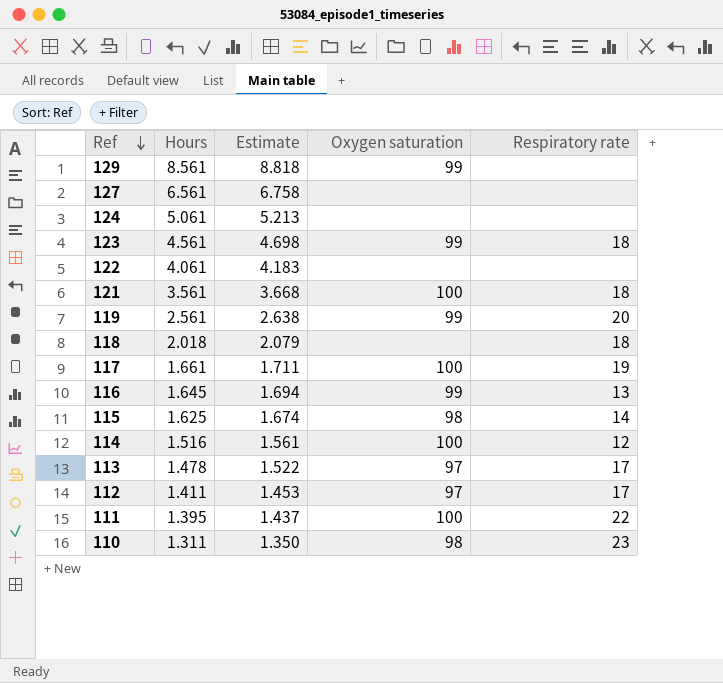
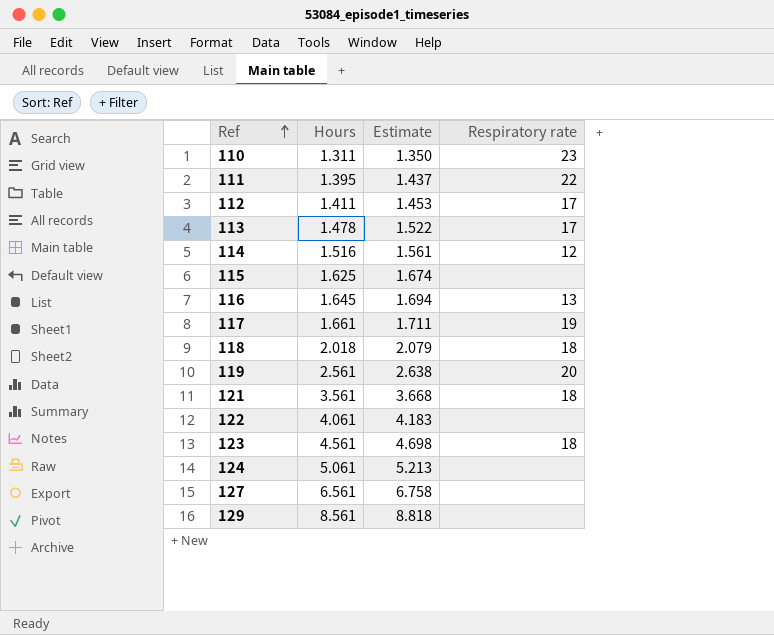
row order: Ref descending -> Ref ascending
column Oxygen saturation | position: 4 -> none
115 | Respiratory rate: 14 -> none

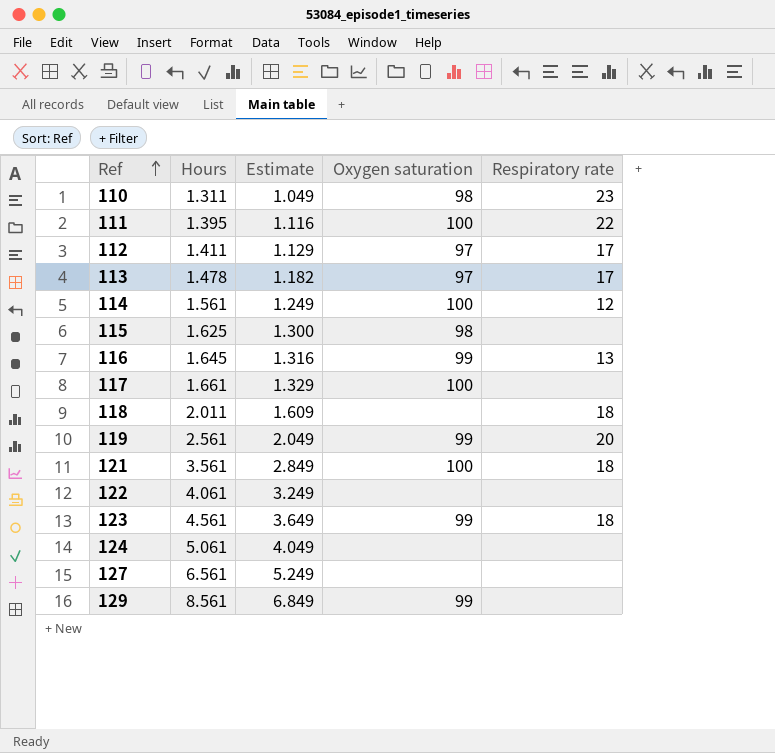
column Estimate | formula: [Hours] * 1.03 -> [Hours] * 0.8
column Oxygen saturation | position: none -> 4
114 | Hours: 1.516 -> 1.561
117 | Respiratory rate: 19 -> none
118 | Hours: 2.018 -> 2.011

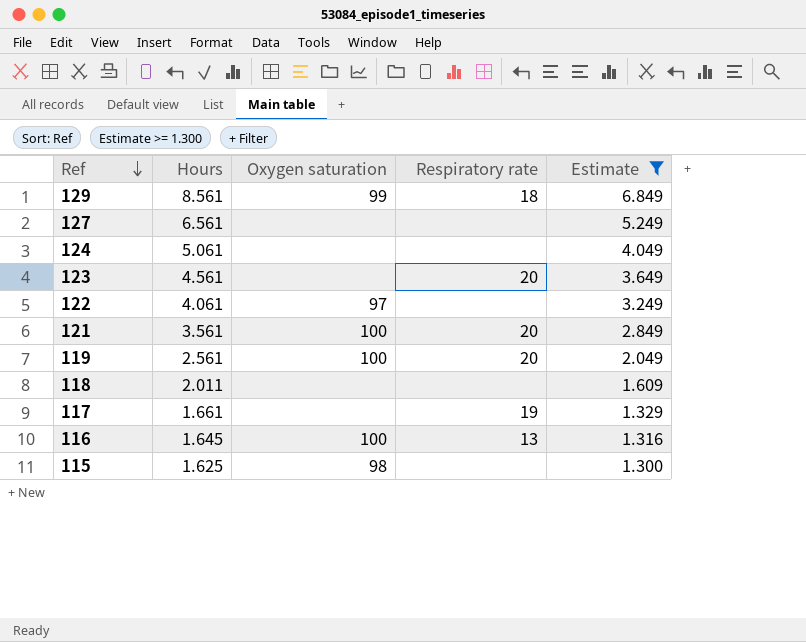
filter: none -> Estimate >= 1.300
row order: Ref ascending -> Ref descending
column Estimate | position: 3 -> 5
129 | Respiratory rate: none -> 18
123 | Oxygen saturation: 99 -> none
123 | Respiratory rate: 18 -> 20
122 | Oxygen saturation: none -> 97
121 | Respiratory rate: 18 -> 20
119 | Oxygen saturation: 99 -> 100
118 | Respiratory rate: 18 -> none
117 | Oxygen saturation: 100 -> none
117 | Respiratory rate: none -> 19
116 | Oxygen saturation: 99 -> 100

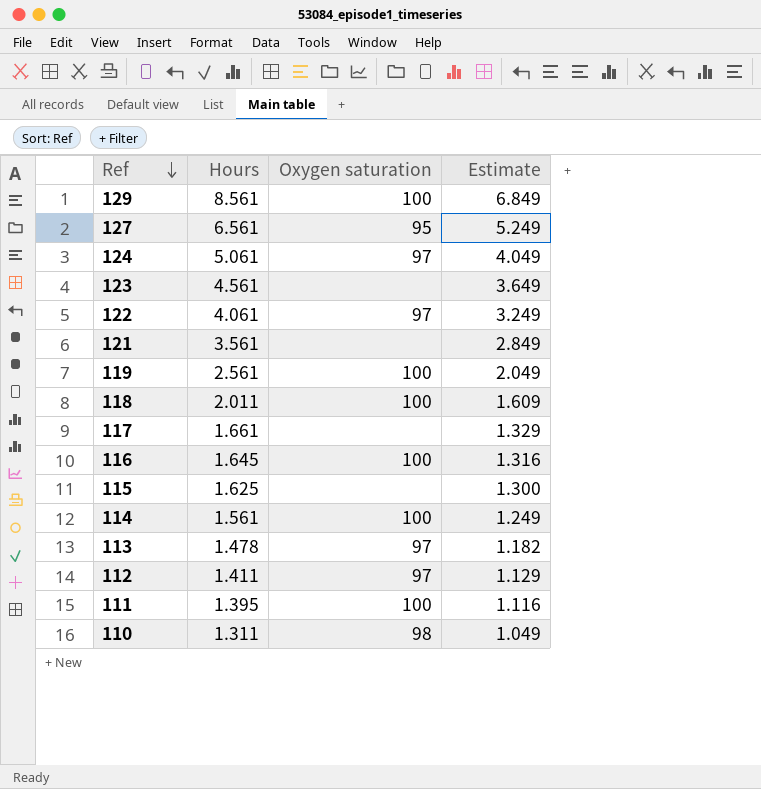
filter: Estimate >= 1.300 -> none
column Respiratory rate | position: 4 -> none
129 | Oxygen saturation: 99 -> 100
127 | Oxygen saturation: none -> 95
124 | Oxygen saturation: none -> 97
121 | Oxygen saturation: 100 -> none
118 | Oxygen saturation: none -> 100
115 | Oxygen saturation: 98 -> none

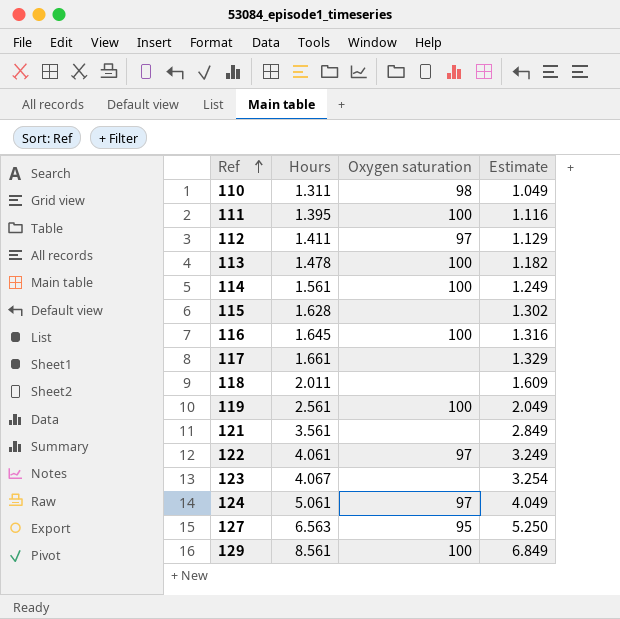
row order: Ref descending -> Ref ascending
113 | Oxygen saturation: 97 -> 100
115 | Hours: 1.625 -> 1.628
115 | Estimate: 1.300 -> 1.302
118 | Oxygen saturation: 100 -> none
123 | Hours: 4.561 -> 4.067
123 | Estimate: 3.649 -> 3.254
127 | Hours: 6.561 -> 6.563
127 | Estimate: 5.249 -> 5.250

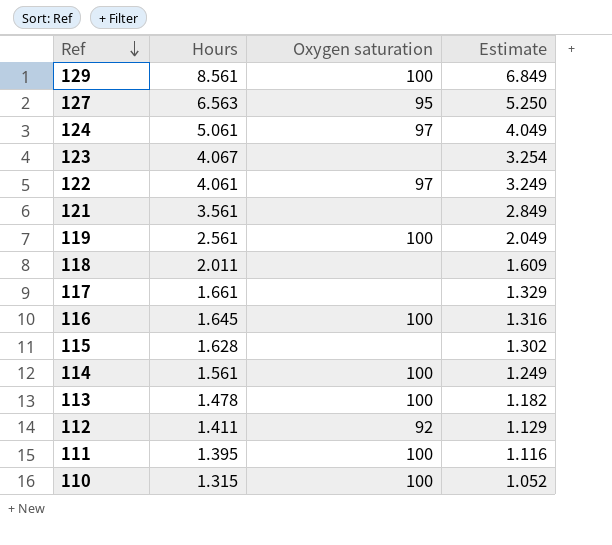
row order: Ref ascending -> Ref descending
112 | Oxygen saturation: 97 -> 92
110 | Hours: 1.311 -> 1.315
110 | Oxygen saturation: 98 -> 100
110 | Estimate: 1.049 -> 1.052

